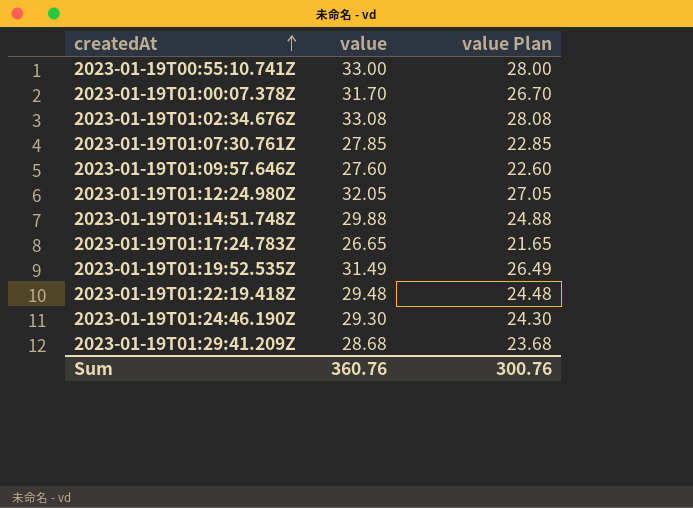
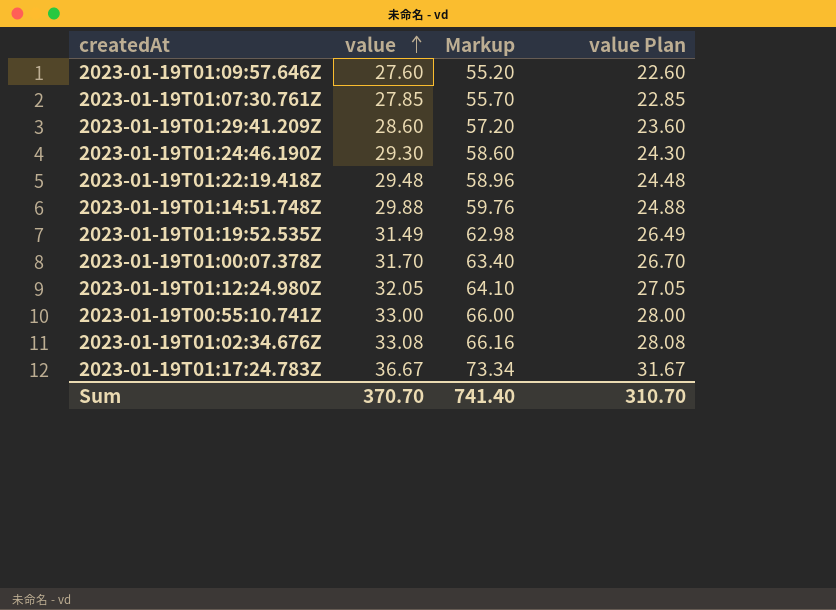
row order: createdAt ascending -> value ascending
column Markup | formula: none -> [value] * 2
2023-01-19T01:29:41.209Z | value: 28.68 -> 28.60
2023-01-19T01:29:41.209Z | value Plan: 23.68 -> 23.60
2023-01-19T01:17:24.783Z | value: 26.65 -> 36.67
2023-01-19T01:17:24.783Z | value Plan: 21.65 -> 31.67
Sum | value: 360.76 -> 370.70
Sum | value Plan: 300.76 -> 310.70

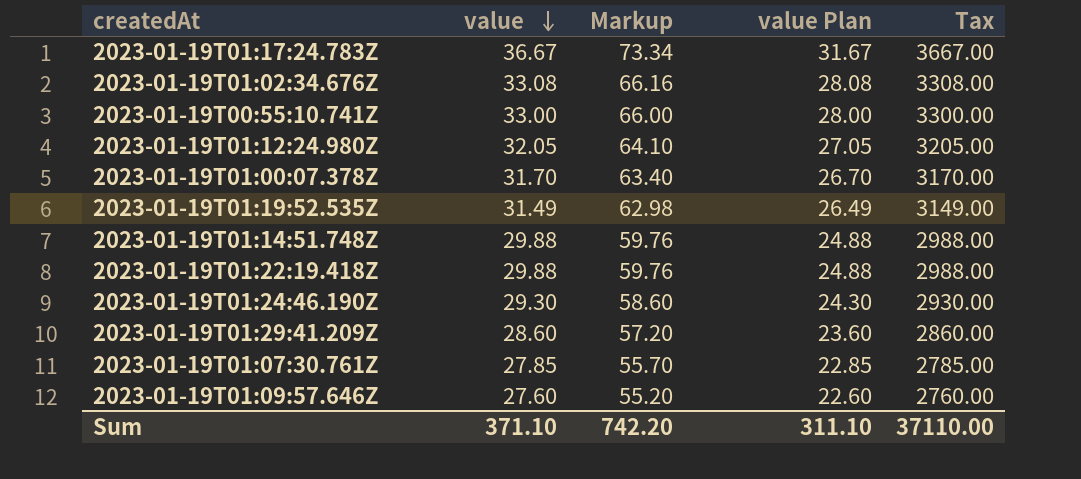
row order: value ascending -> value descending
column Tax | formula: none -> [value] * 100
2023-01-19T01:22:19.418Z | value: 29.48 -> 29.88
2023-01-19T01:22:19.418Z | Markup: 58.96 -> 59.76
2023-01-19T01:22:19.418Z | value Plan: 24.48 -> 24.88
Sum | value: 370.70 -> 371.10
Sum | Markup: 741.40 -> 742.20
Sum | value Plan: 310.70 -> 311.10

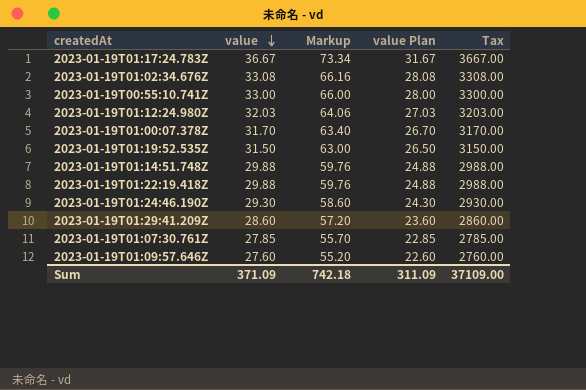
2023-01-19T01:12:24.980Z | value: 32.05 -> 32.03
2023-01-19T01:12:24.980Z | Markup: 64.10 -> 64.06
2023-01-19T01:12:24.980Z | value Plan: 27.05 -> 27.03
2023-01-19T01:12:24.980Z | Tax: 3205.00 -> 3203.00
2023-01-19T01:19:52.535Z | value: 31.49 -> 31.50
2023-01-19T01:19:52.535Z | Markup: 62.98 -> 63.00
2023-01-19T01:19:52.535Z | value Plan: 26.49 -> 26.50
2023-01-19T01:19:52.535Z | Tax: 3149.00 -> 3150.00
Sum | value: 371.10 -> 371.09
Sum | Markup: 742.20 -> 742.18
Sum | value Plan: 311.10 -> 311.09
Sum | Tax: 37110.00 -> 37109.00

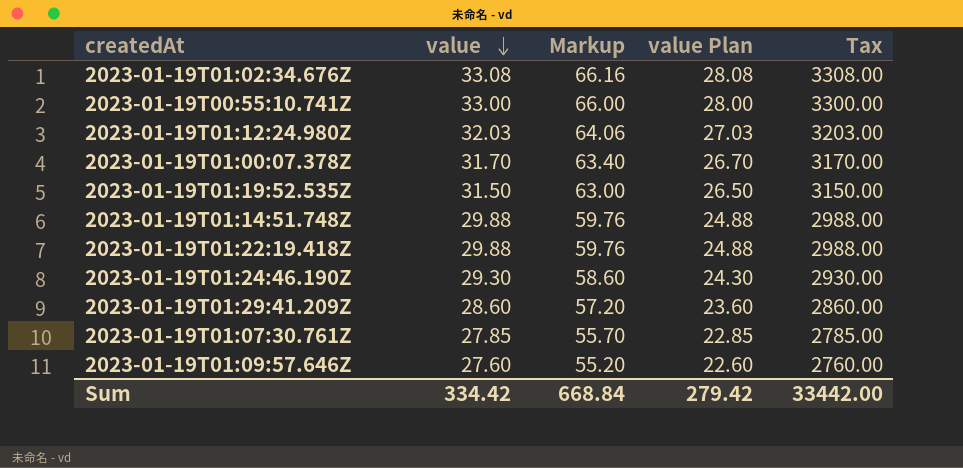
row 2023-01-19T01:17:24.783Z: 36.67 | 73.34 | 31.67 | 3667.00 -> none
Sum | value: 371.09 -> 334.42
Sum | Markup: 742.18 -> 668.84
Sum | value Plan: 311.09 -> 279.42
Sum | Tax: 37109.00 -> 33442.00

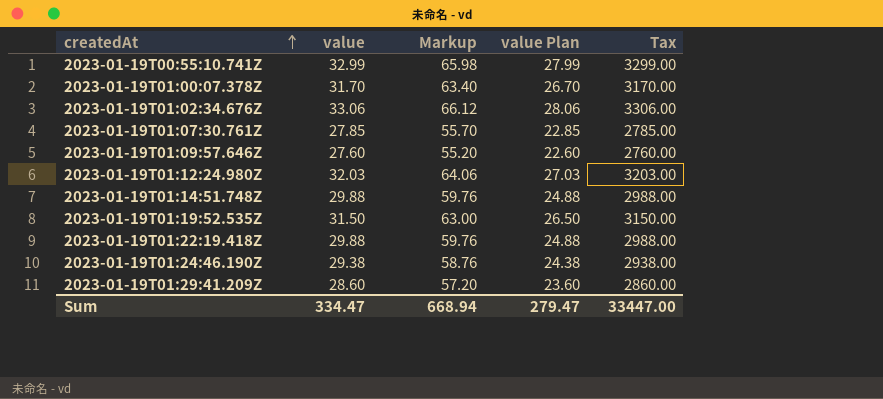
row order: value descending -> createdAt ascending
2023-01-19T00:55:10.741Z | value: 33.00 -> 32.99
2023-01-19T00:55:10.741Z | Markup: 66.00 -> 65.98
2023-01-19T00:55:10.741Z | value Plan: 28.00 -> 27.99
2023-01-19T00:55:10.741Z | Tax: 3300.00 -> 3299.00
2023-01-19T01:02:34.676Z | value: 33.08 -> 33.06
2023-01-19T01:02:34.676Z | Markup: 66.16 -> 66.12
2023-01-19T01:02:34.676Z | value Plan: 28.08 -> 28.06
2023-01-19T01:02:34.676Z | Tax: 3308.00 -> 3306.00
2023-01-19T01:24:46.190Z | value: 29.30 -> 29.38
2023-01-19T01:24:46.190Z | Markup: 58.60 -> 58.76
2023-01-19T01:24:46.190Z | value Plan: 24.30 -> 24.38
2023-01-19T01:24:46.190Z | Tax: 2930.00 -> 2938.00
Sum | value: 334.42 -> 334.47
Sum | Markup: 668.84 -> 668.94
Sum | value Plan: 279.42 -> 279.47
Sum | Tax: 33442.00 -> 33447.00

